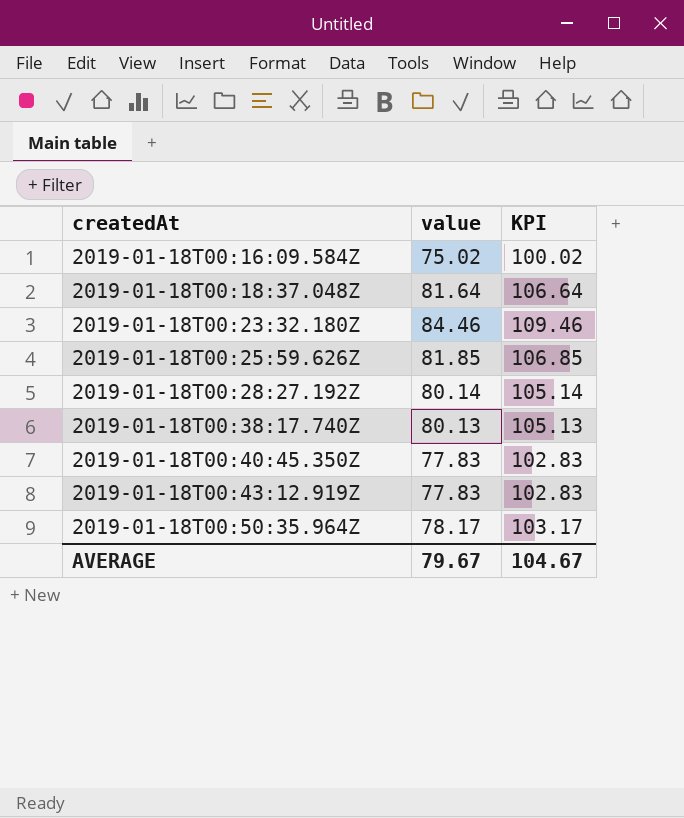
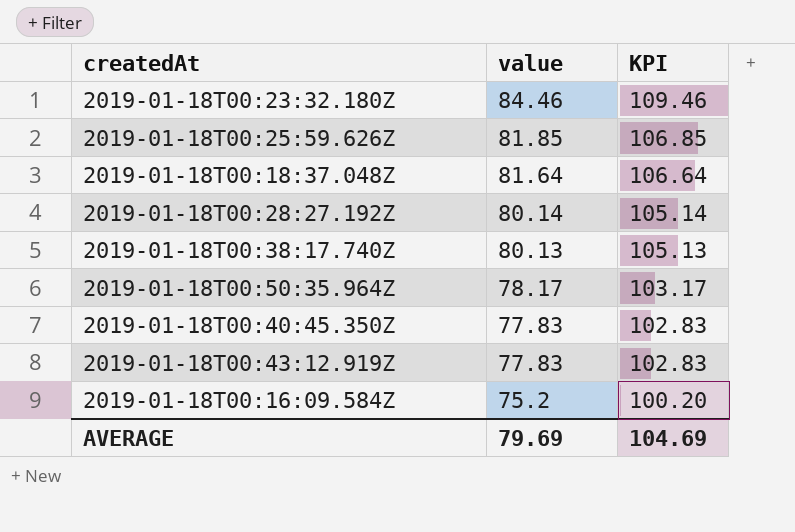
row order: createdAt ascending -> value descending
2019-01-18T00:16:09.584Z | value: 75.02 -> 75.2
2019-01-18T00:16:09.584Z | KPI: 100.02 -> 100.20
AVERAGE | value: 79.67 -> 79.69
AVERAGE | KPI: 104.67 -> 104.69

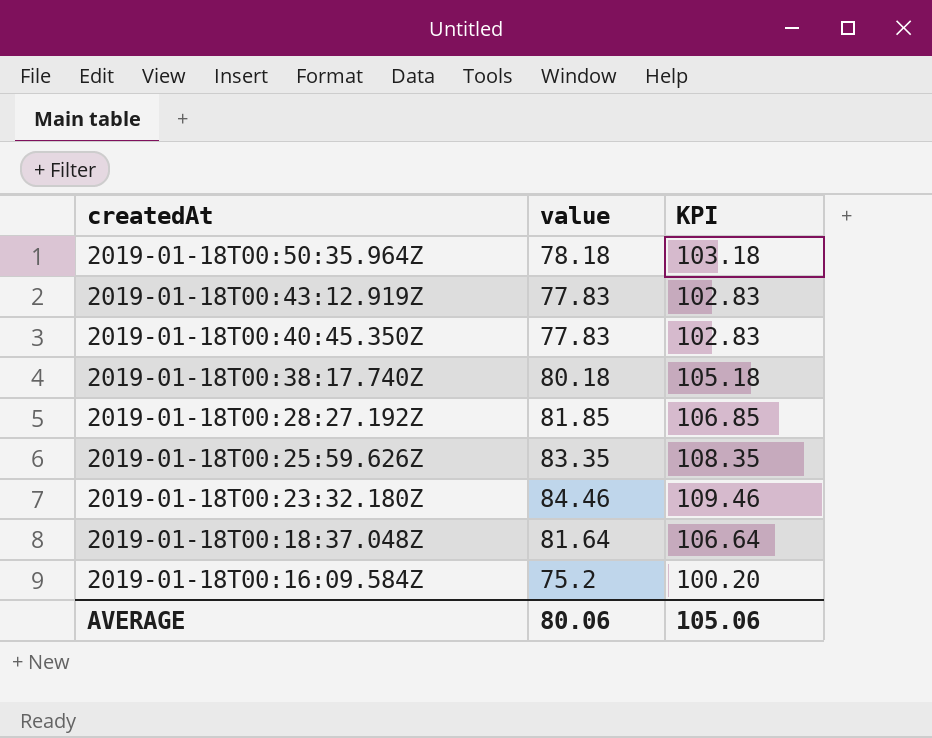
row order: value descending -> createdAt descending
2019-01-18T00:50:35.964Z | value: 78.17 -> 78.18
2019-01-18T00:50:35.964Z | KPI: 103.17 -> 103.18
2019-01-18T00:38:17.740Z | value: 80.13 -> 80.18
2019-01-18T00:38:17.740Z | KPI: 105.13 -> 105.18
2019-01-18T00:28:27.192Z | value: 80.14 -> 81.85
2019-01-18T00:28:27.192Z | KPI: 105.14 -> 106.85
2019-01-18T00:25:59.626Z | value: 81.85 -> 83.35
2019-01-18T00:25:59.626Z | KPI: 106.85 -> 108.35
AVERAGE | value: 79.69 -> 80.06
AVERAGE | KPI: 104.69 -> 105.06

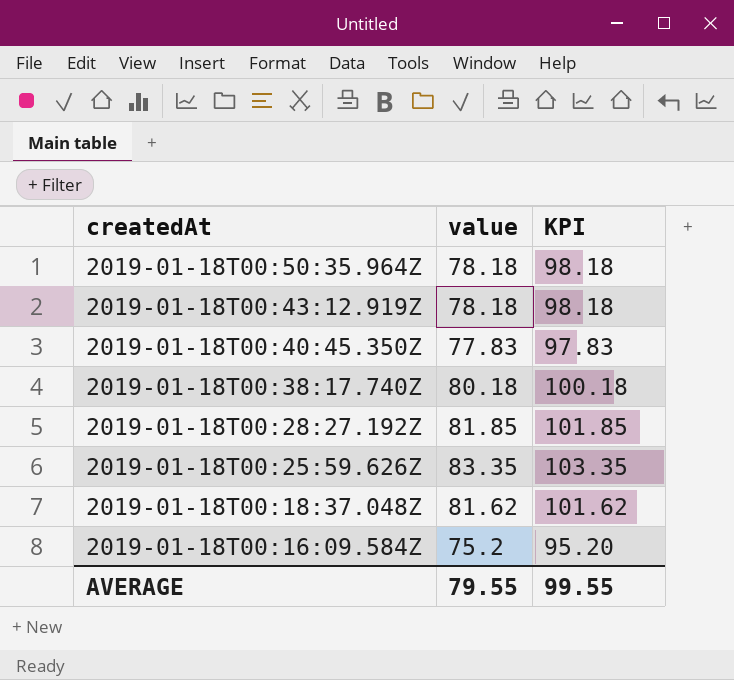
column KPI | formula: [value] + 25 -> [value] + 20
row 2019-01-18T00:23:32.180Z: 84.46 | 109.46 -> none
2019-01-18T00:43:12.919Z | value: 77.83 -> 78.18
2019-01-18T00:18:37.048Z | value: 81.64 -> 81.62
AVERAGE | value: 80.06 -> 79.55
AVERAGE | KPI: 105.06 -> 99.55

